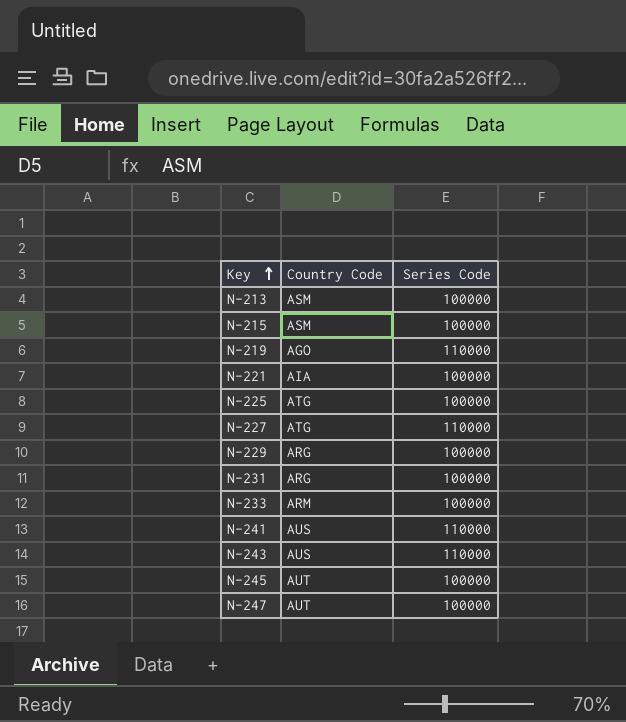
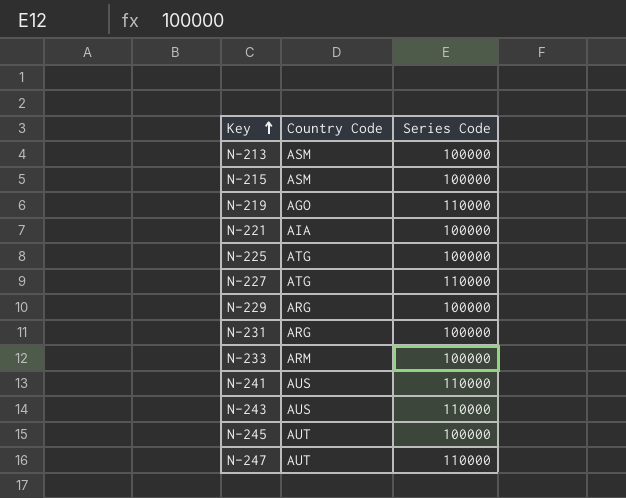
N-247 | Series Code: 100000 -> 110000

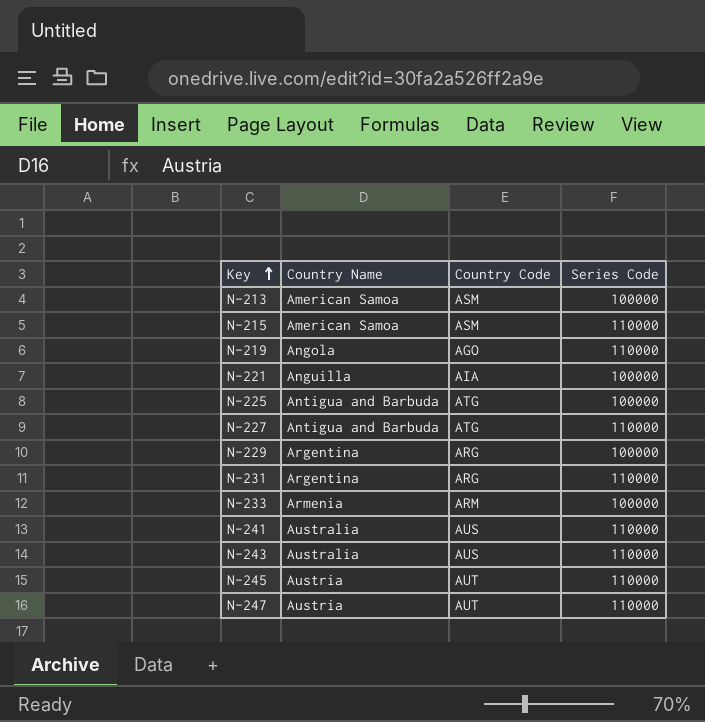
column Country Name | position: none -> 2
N-215 | Series Code: 100000 -> 110000
N-231 | Series Code: 100000 -> 110000
N-245 | Series Code: 100000 -> 110000

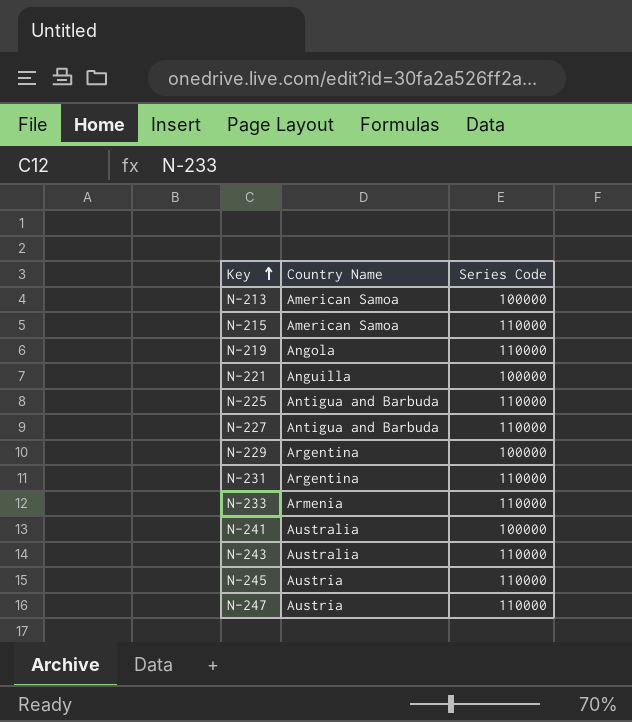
column Country Code | position: 3 -> none
N-225 | Series Code: 100000 -> 110000
N-233 | Series Code: 100000 -> 110000
N-241 | Series Code: 110000 -> 100000

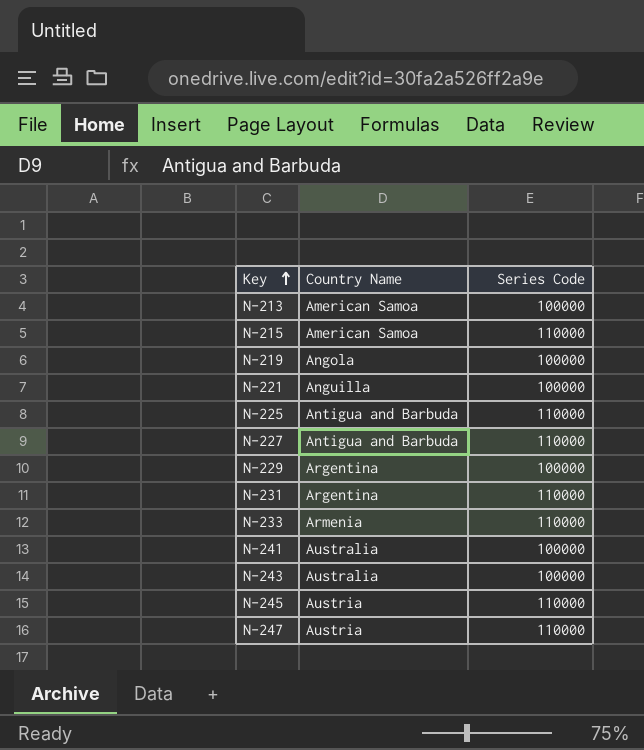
N-219 | Series Code: 110000 -> 100000
N-243 | Series Code: 110000 -> 100000

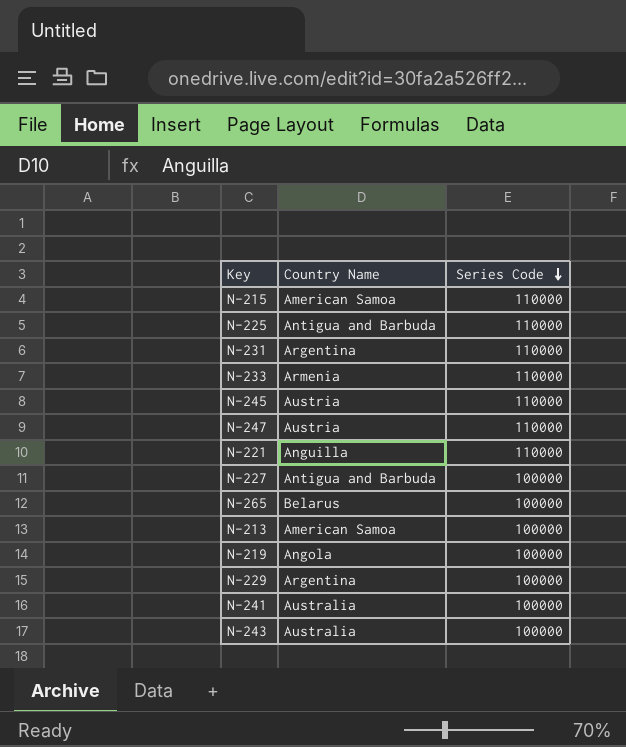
row order: Key ascending -> Series Code descending
N-221 | Series Code: 100000 -> 110000
N-227 | Series Code: 110000 -> 100000
row N-265: none -> Belarus | 100000

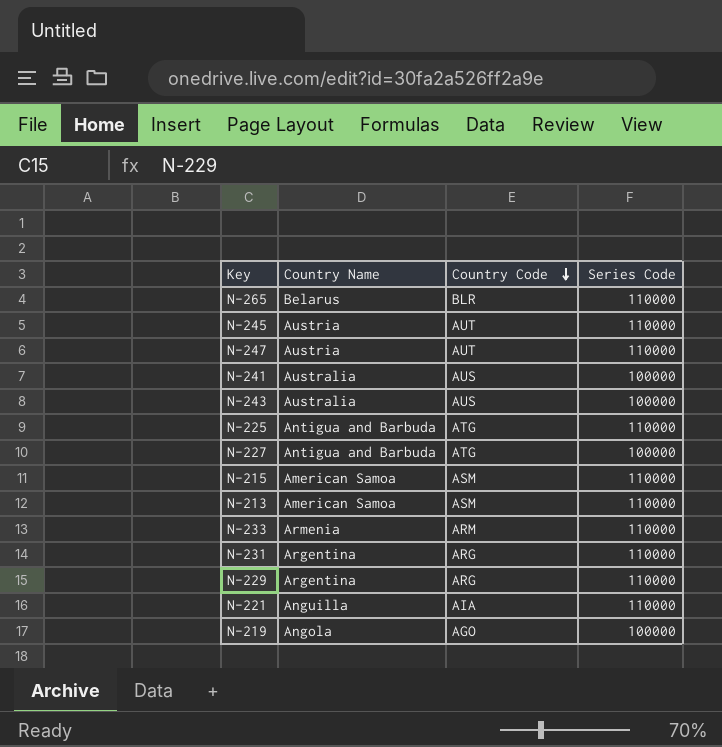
row order: Series Code descending -> Country Code descending
column Country Code | position: none -> 3
N-265 | Series Code: 100000 -> 110000
N-213 | Series Code: 100000 -> 110000
N-229 | Series Code: 100000 -> 110000

